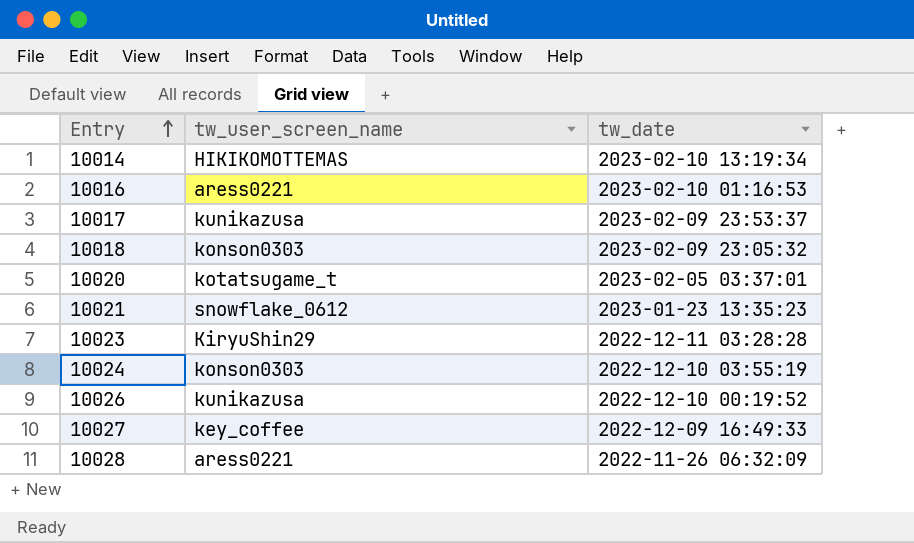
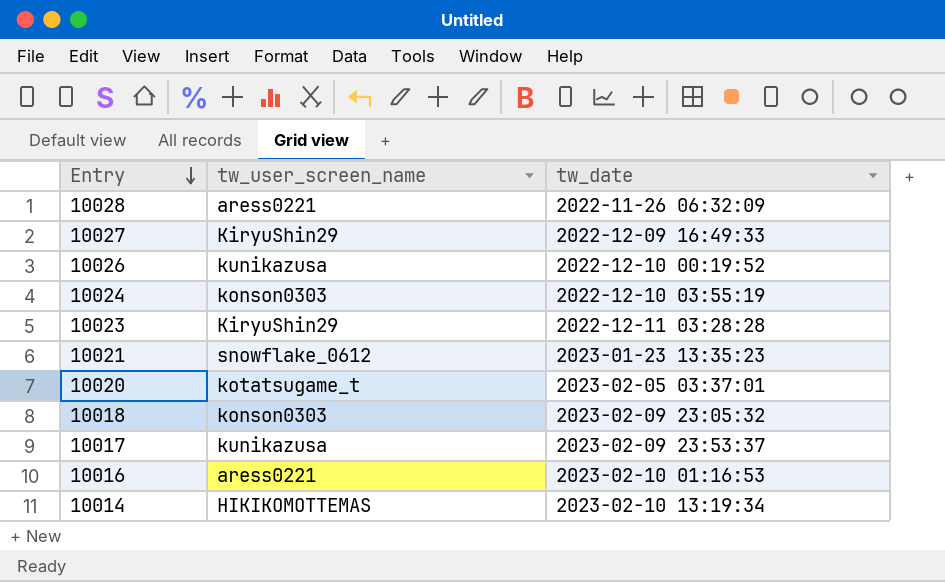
row order: Entry ascending -> Entry descending
10027 | tw_user_screen_name: key_coffee -> KiryuShin29

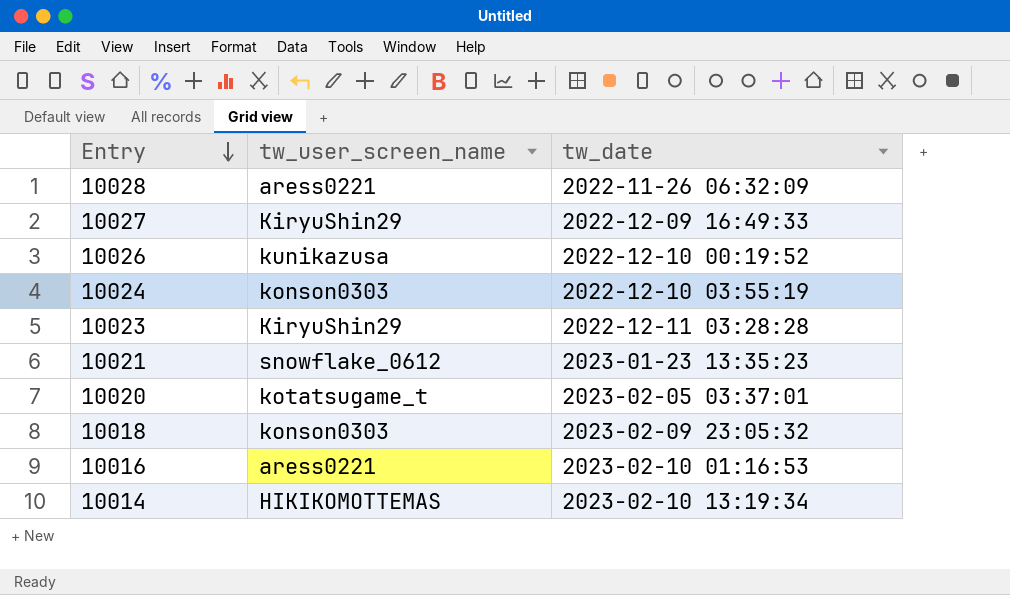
row 10017: kunikazusa | 2023-02-09 23:53:37 -> none

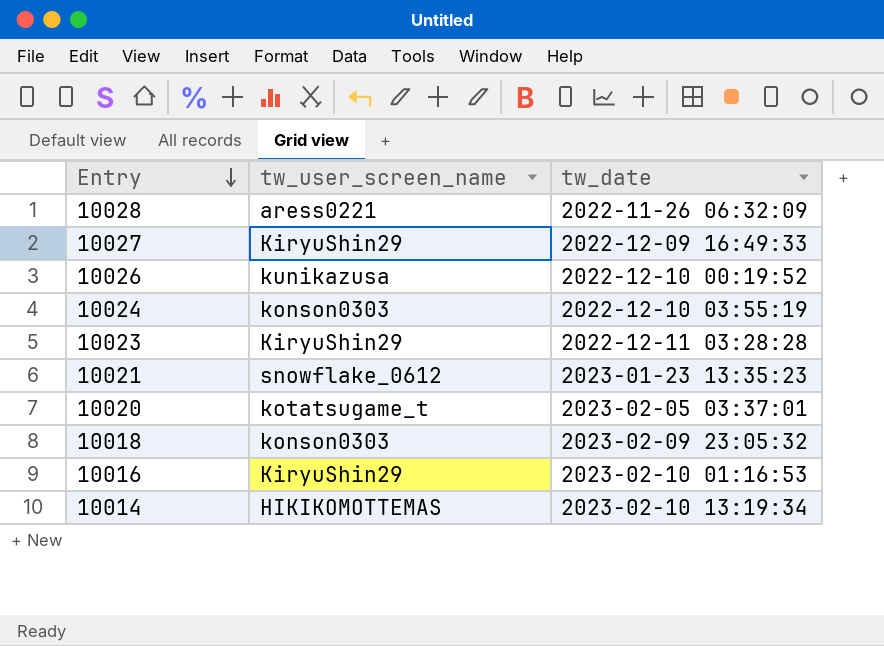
10016 | tw_user_screen_name: aress0221 -> KiryuShin29

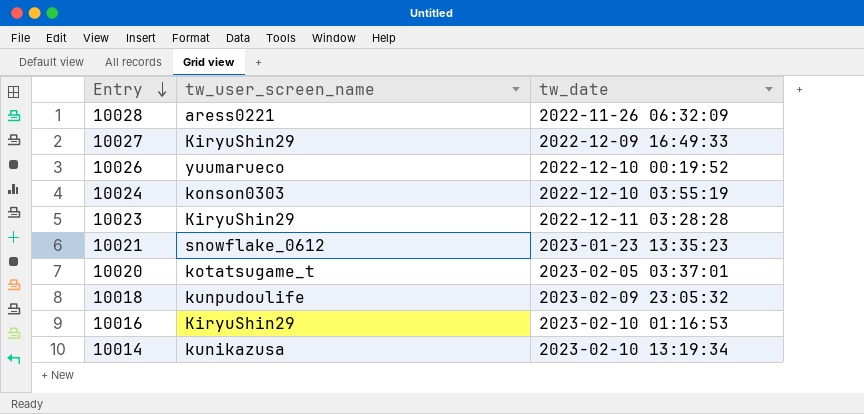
10026 | tw_user_screen_name: kunikazusa -> yuumarueco
10018 | tw_user_screen_name: konson0303 -> kunpudoulife
10014 | tw_user_screen_name: HIKIKOMOTTEMAS -> kunikazusa

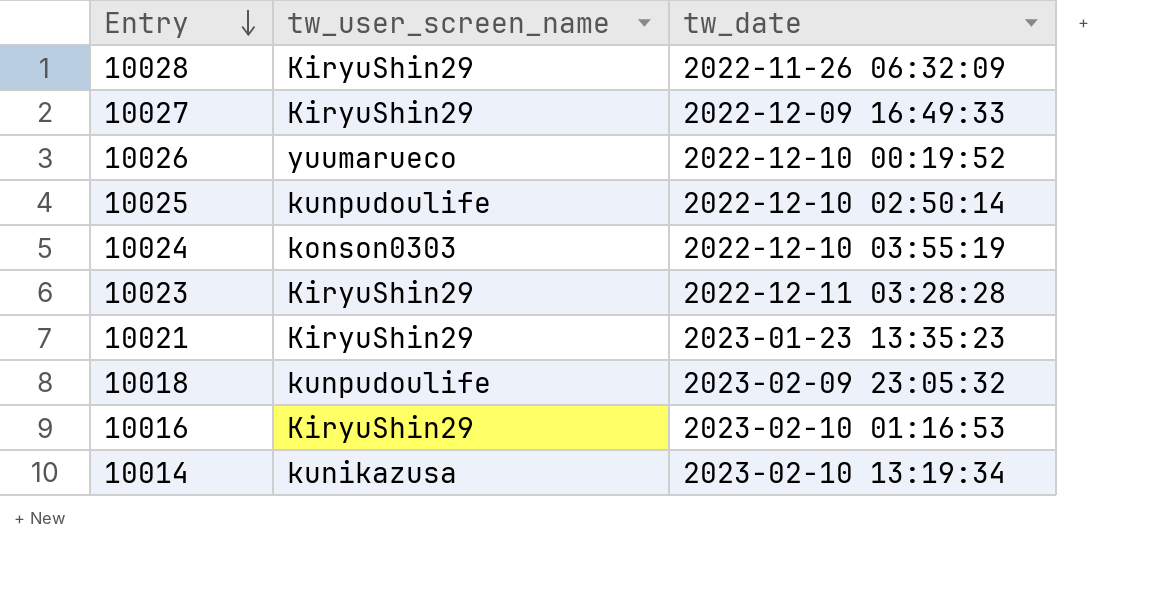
row 10020: kotatsugame_t | 2023-02-05 03:37:01 -> none
10028 | tw_user_screen_name: aress0221 -> KiryuShin29
row 10025: none -> kunpudoulife | 2022-12-10 02:50:14
10021 | tw_user_screen_name: snowflake_0612 -> KiryuShin29

